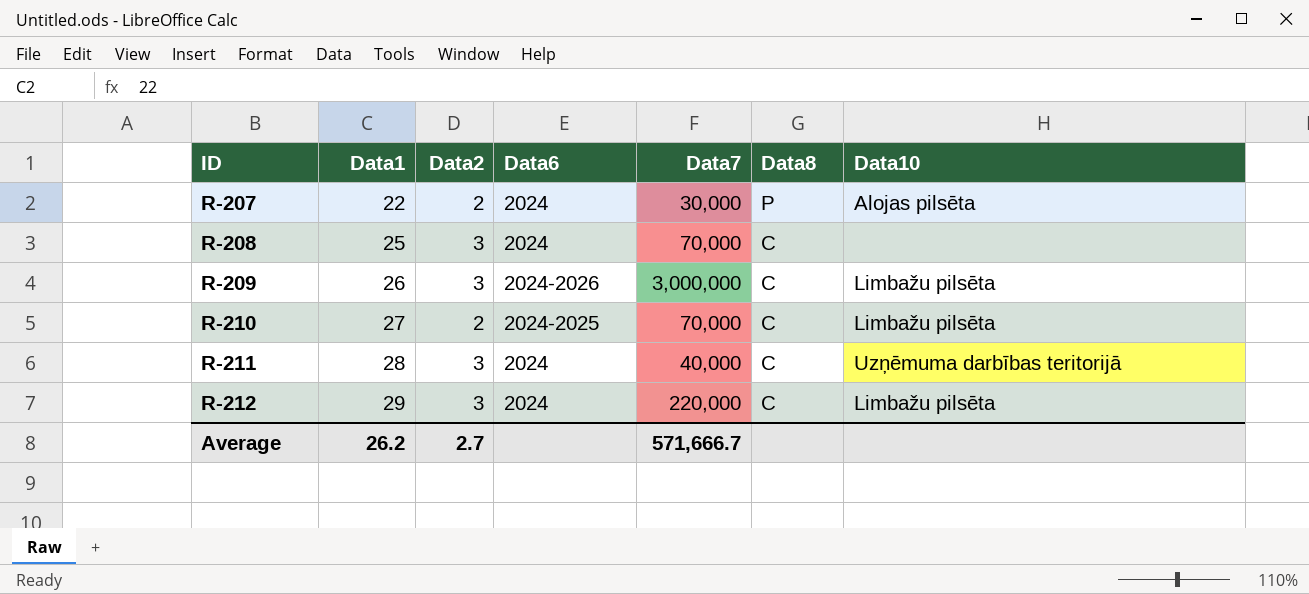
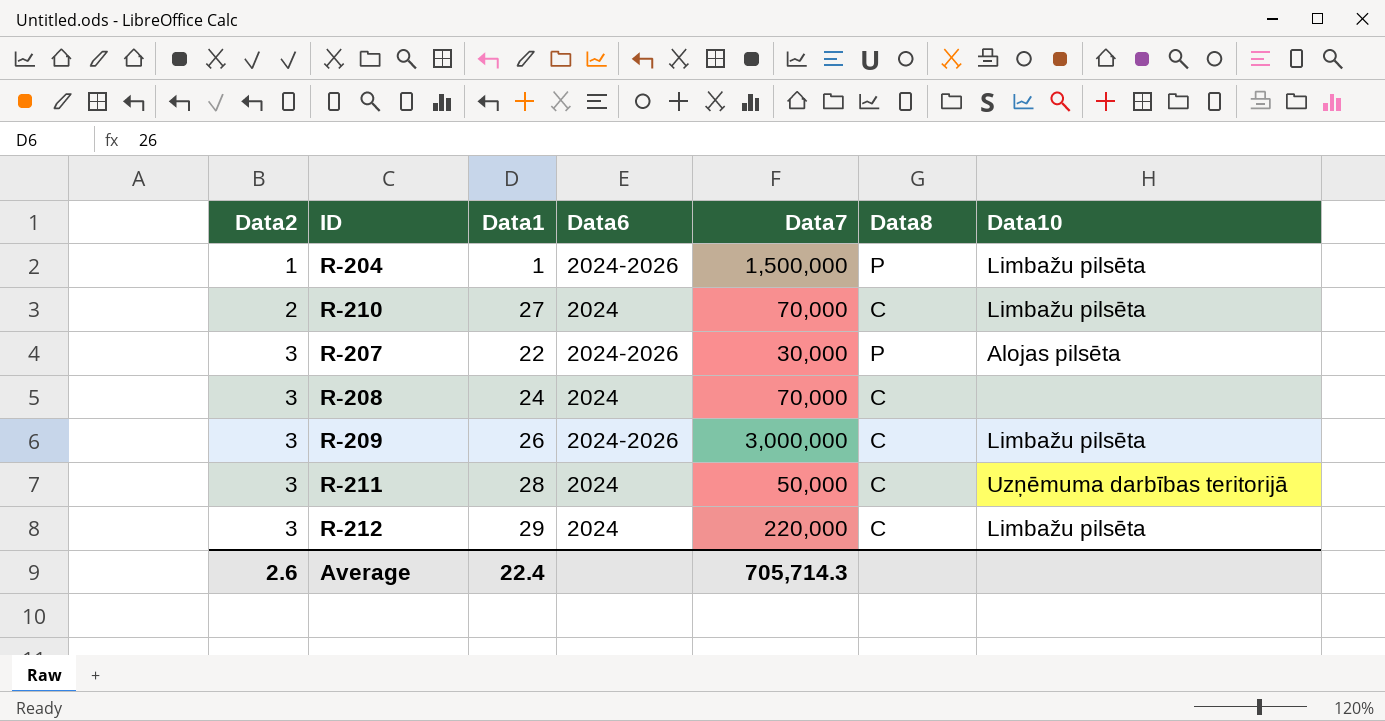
row order: ID ascending -> Data2 ascending
column Data2 | position: 3 -> 1
row R-204: none -> 1 | 1 | 2024-2026 | 1,500,000 | P | Limbažu pilsēta
R-210 | Data6: 2024-2025 -> 2024
R-207 | Data2: 2 -> 3
R-207 | Data6: 2024 -> 2024-2026
R-208 | Data1: 25 -> 24
R-211 | Data7: 40,000 -> 50,000
Average | Data2: 2.7 -> 2.6
Average | Data1: 26.2 -> 22.4
Average | Data7: 571,666.7 -> 705,714.3

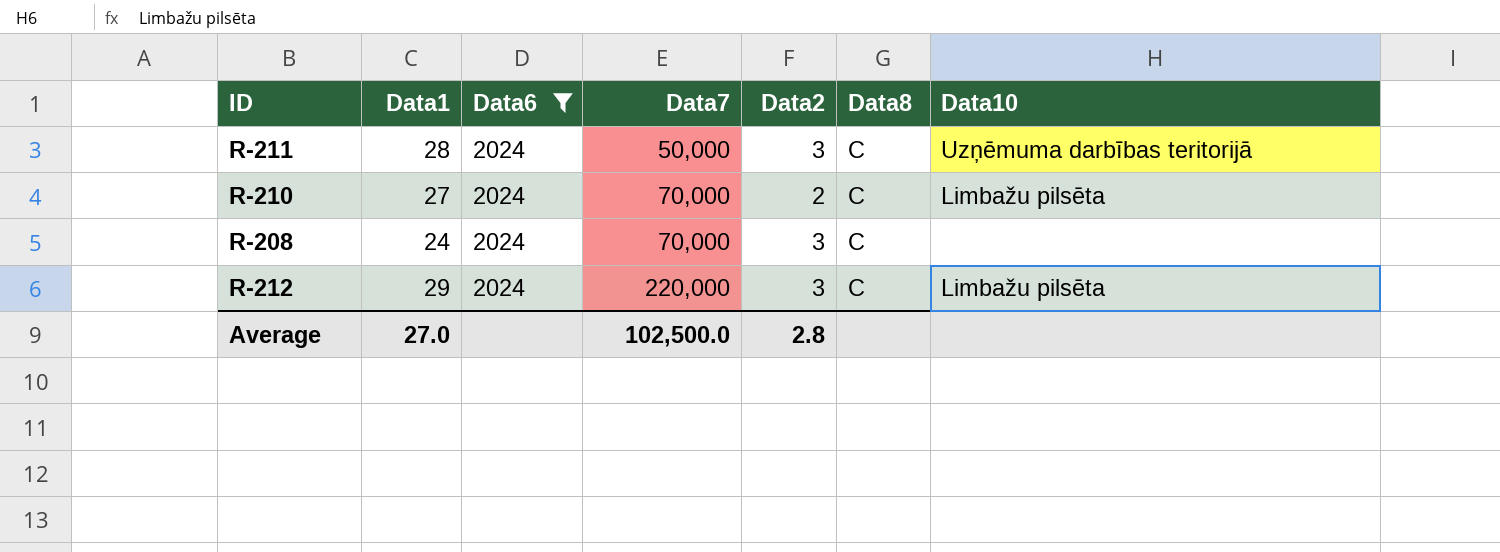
filter: none -> Data6 = 2024
row order: Data2 ascending -> Data7 ascending
column Data2 | position: 1 -> 5
Average | Data1: 22.4 -> 27.0
Average | Data7: 705,714.3 -> 102,500.0
Average | Data2: 2.6 -> 2.8

